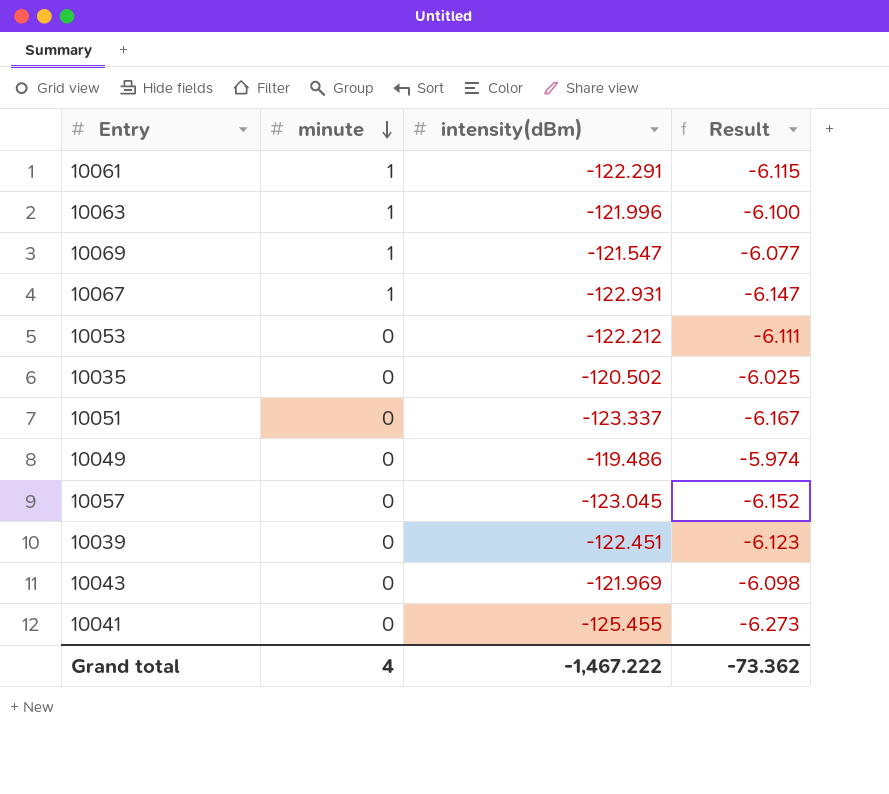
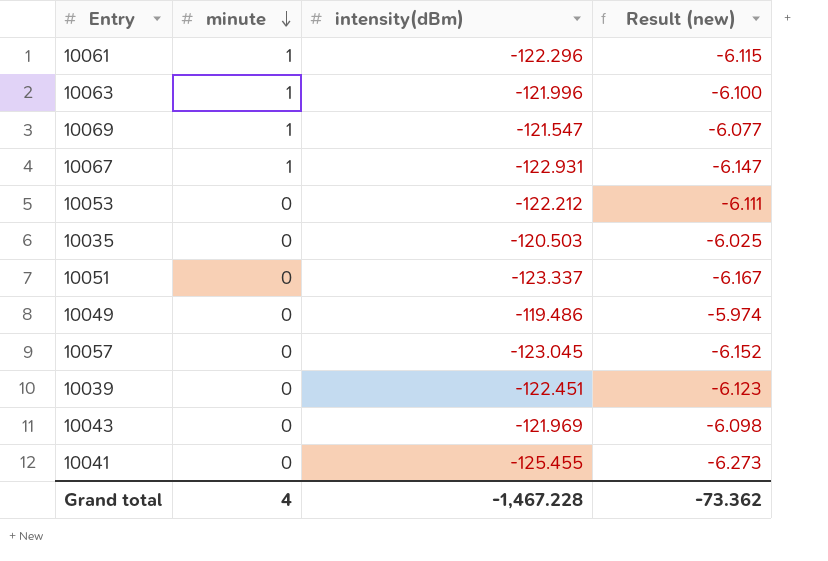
column name: Result -> Result (new)
10061 | intensity(dBm): -122.291 -> -122.296
10035 | intensity(dBm): -120.502 -> -120.503
Grand total | intensity(dBm): -1,467.222 -> -1,467.228

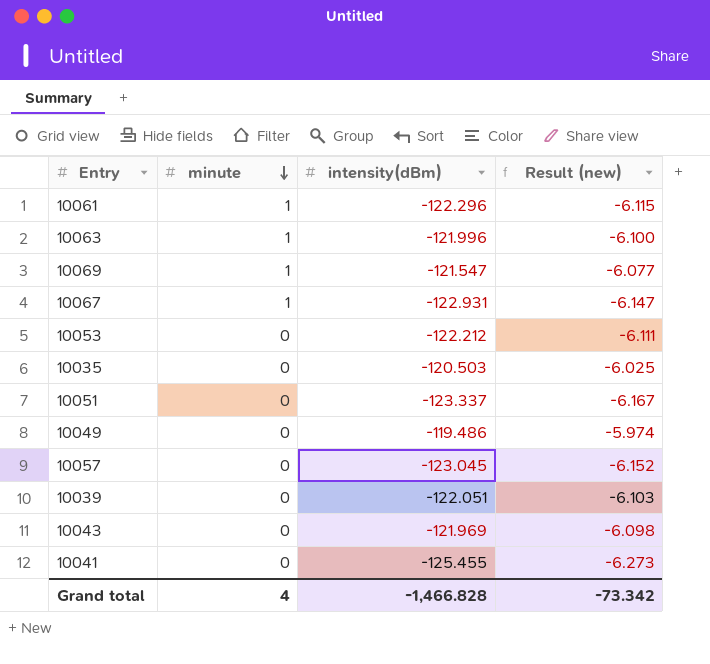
10039 | intensity(dBm): -122.451 -> -122.051
10039 | Result (new): -6.123 -> -6.103
Grand total | intensity(dBm): -1,467.228 -> -1,466.828
Grand total | Result (new): -73.362 -> -73.342

